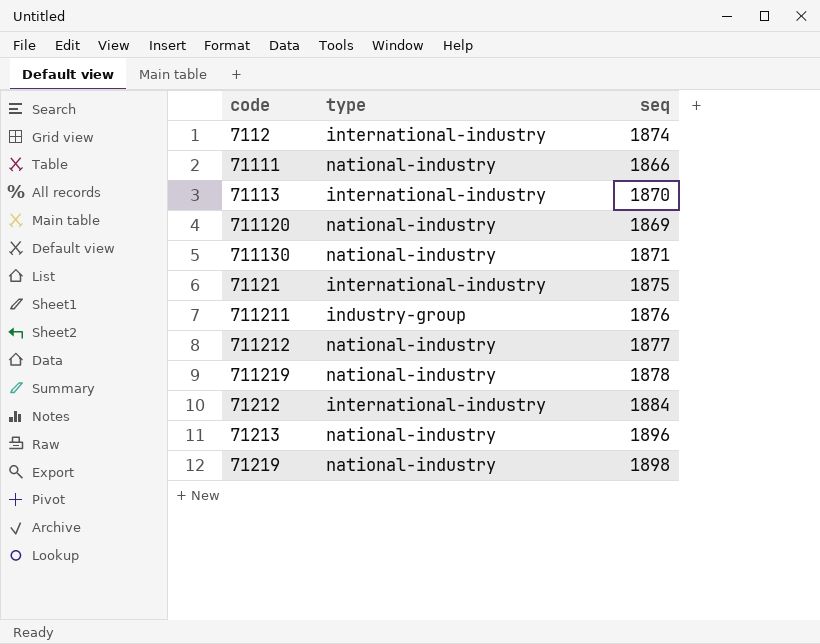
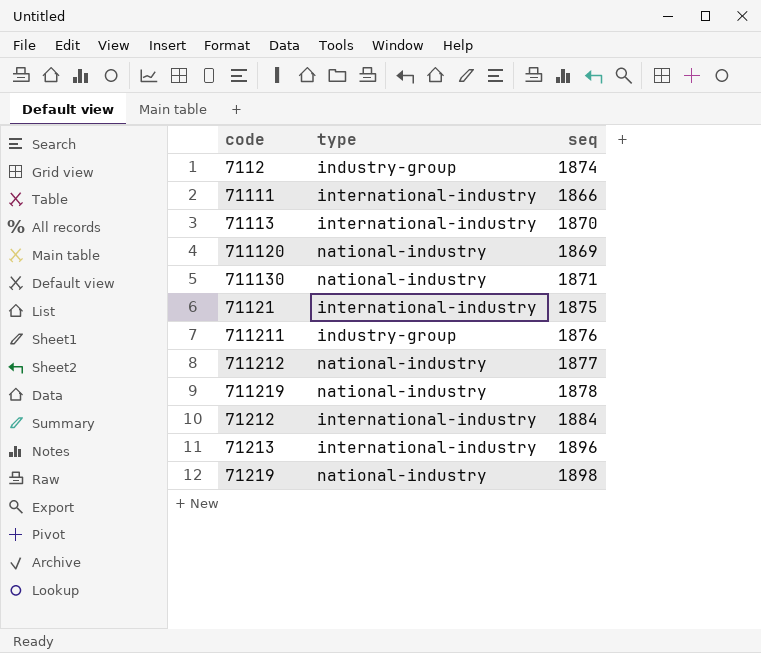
7112 | type: international-industry -> industry-group
71111 | type: national-industry -> international-industry
71213 | type: national-industry -> international-industry

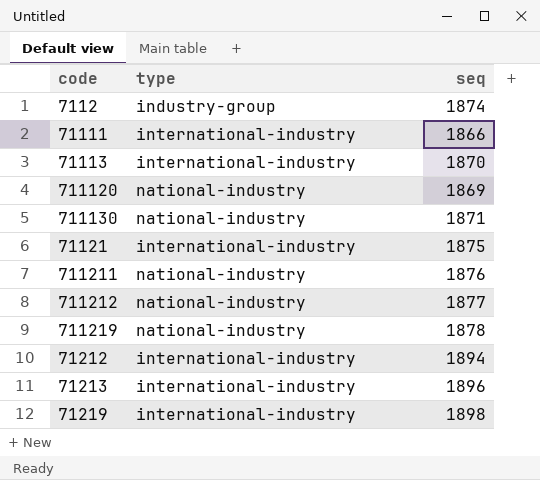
711211 | type: industry-group -> national-industry
71212 | seq: 1884 -> 1894
71219 | type: national-industry -> international-industry

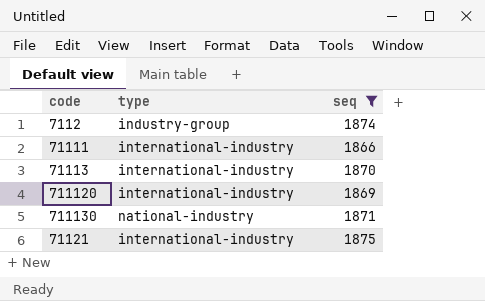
filter: none -> seq <= 1875
711120 | type: national-industry -> international-industry

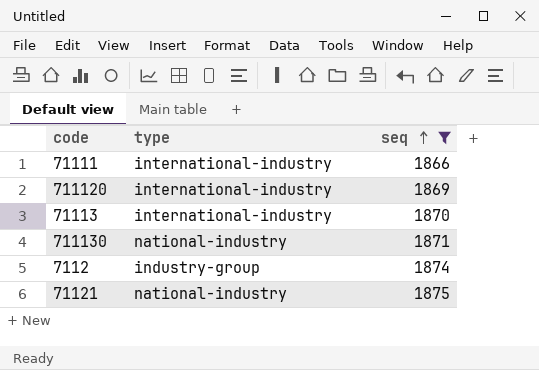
row order: none -> seq ascending
71121 | type: international-industry -> national-industry

